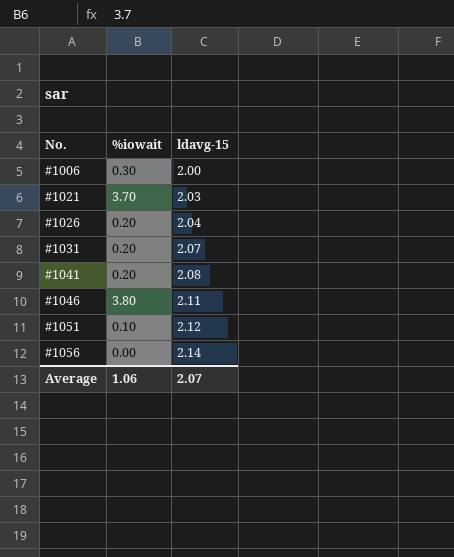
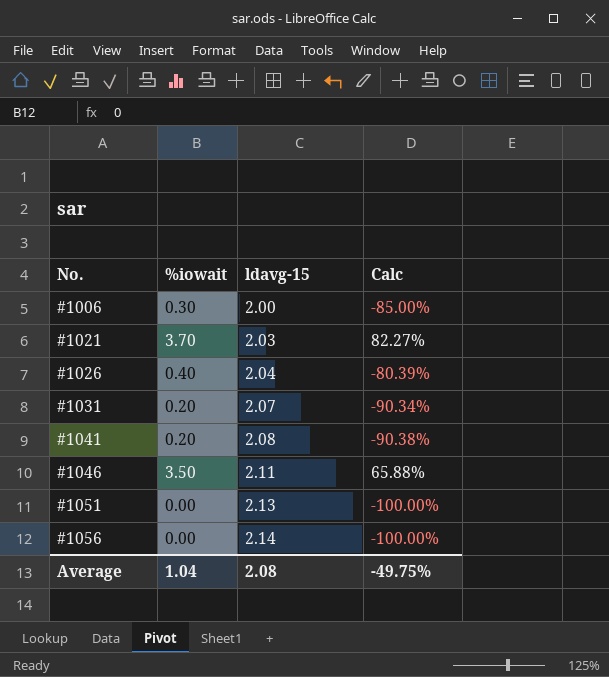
column Calc | formula: none -> ([%iowait] - [ldavg-15]) / [ldavg-15]
#1026 | %iowait: 0.20 -> 0.40
#1046 | %iowait: 3.80 -> 3.50
#1051 | %iowait: 0.10 -> 0.00
#1051 | ldavg-15: 2.12 -> 2.13
Average | %iowait: 1.06 -> 1.04
Average | ldavg-15: 2.07 -> 2.08

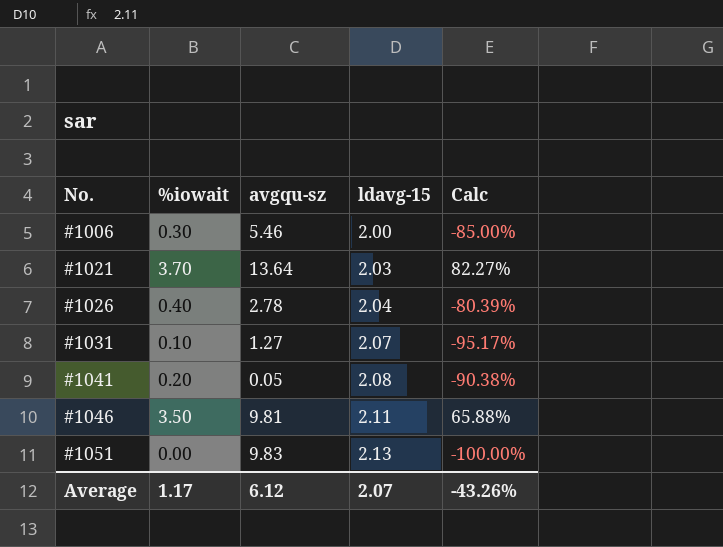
column avgqu-sz | position: none -> 3
row #1056: 0.00 | 2.14 | -100.00% -> none
#1031 | %iowait: 0.20 -> 0.10
#1031 | Calc: -90.34% -> -95.17%
Average | %iowait: 1.04 -> 1.17
Average | ldavg-15: 2.08 -> 2.07
Average | Calc: -49.75% -> -43.26%

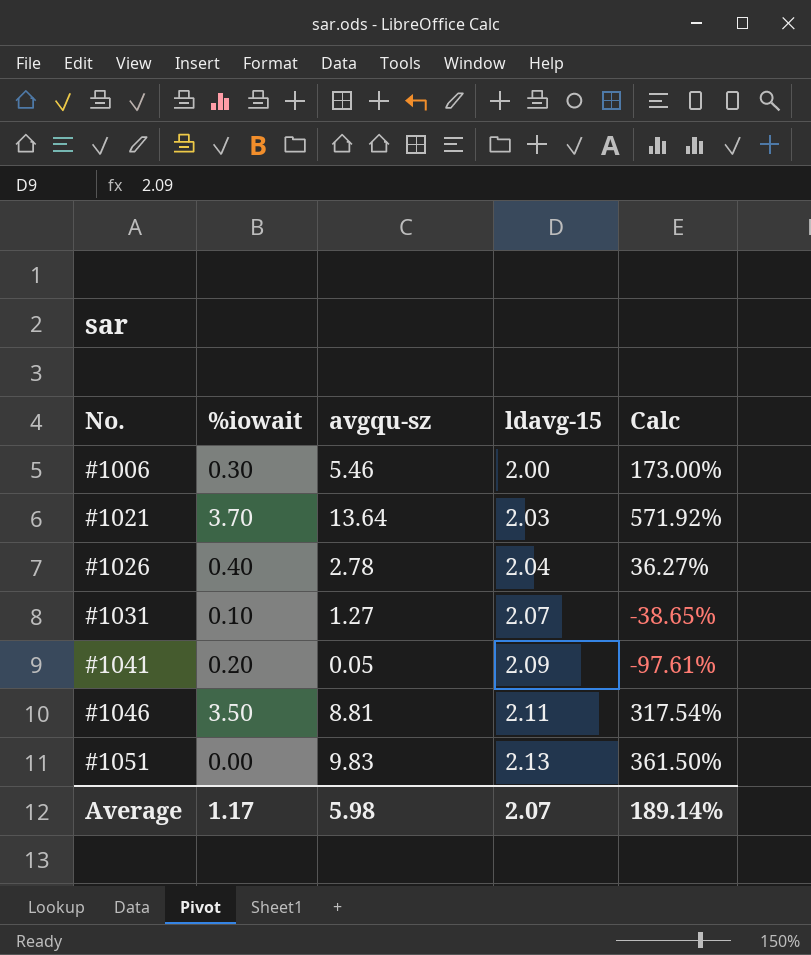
column Calc | formula: ([%iowait] - [ldavg-15]) / [ldavg-15] -> ([avgqu-sz] - [ldavg-15]) / [ldavg-15]
#1041 | ldavg-15: 2.08 -> 2.09
#1046 | avgqu-sz: 9.81 -> 8.81
Average | avgqu-sz: 6.12 -> 5.98
Average | Calc: -43.26% -> 189.14%

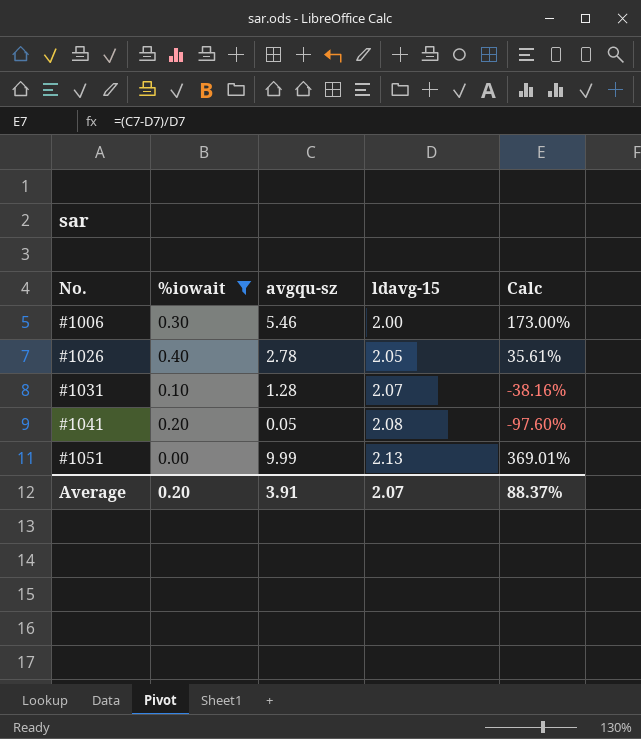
filter: none -> %iowait <= 0.40
#1026 | ldavg-15: 2.04 -> 2.05
#1026 | Calc: 36.27% -> 35.61%
#1031 | avgqu-sz: 1.27 -> 1.28
#1031 | Calc: -38.65% -> -38.16%
#1041 | ldavg-15: 2.09 -> 2.08
#1041 | Calc: -97.61% -> -97.60%
#1051 | avgqu-sz: 9.83 -> 9.99
#1051 | Calc: 361.50% -> 369.01%
Average | %iowait: 1.17 -> 0.20
Average | avgqu-sz: 5.98 -> 3.91
Average | Calc: 189.14% -> 88.37%

